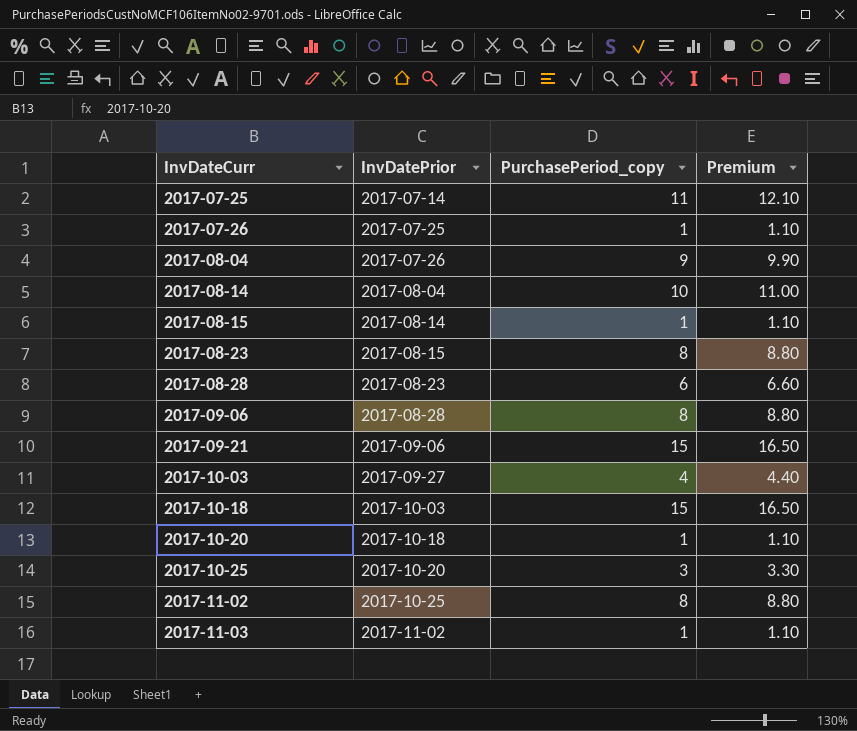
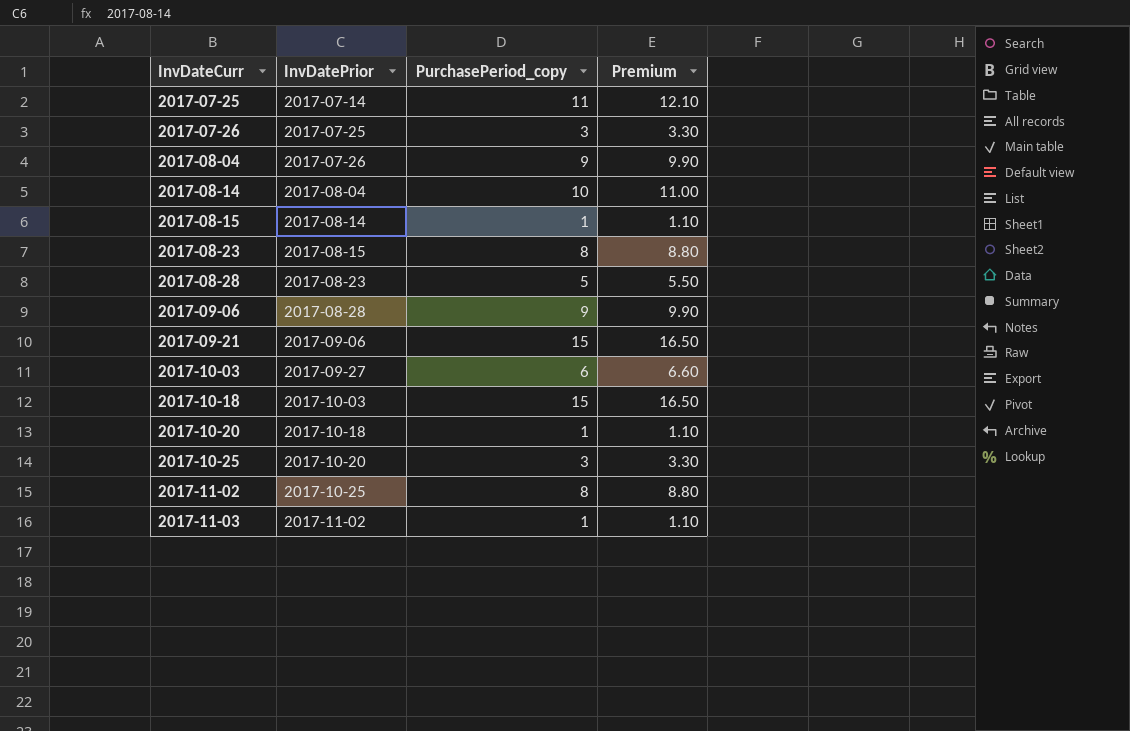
2017-07-26 | PurchasePeriod_copy: 1 -> 3
2017-07-26 | Premium: 1.10 -> 3.30
2017-08-28 | PurchasePeriod_copy: 6 -> 5
2017-08-28 | Premium: 6.60 -> 5.50
2017-09-06 | PurchasePeriod_copy: 8 -> 9
2017-09-06 | Premium: 8.80 -> 9.90
2017-10-03 | PurchasePeriod_copy: 4 -> 6
2017-10-03 | Premium: 4.40 -> 6.60

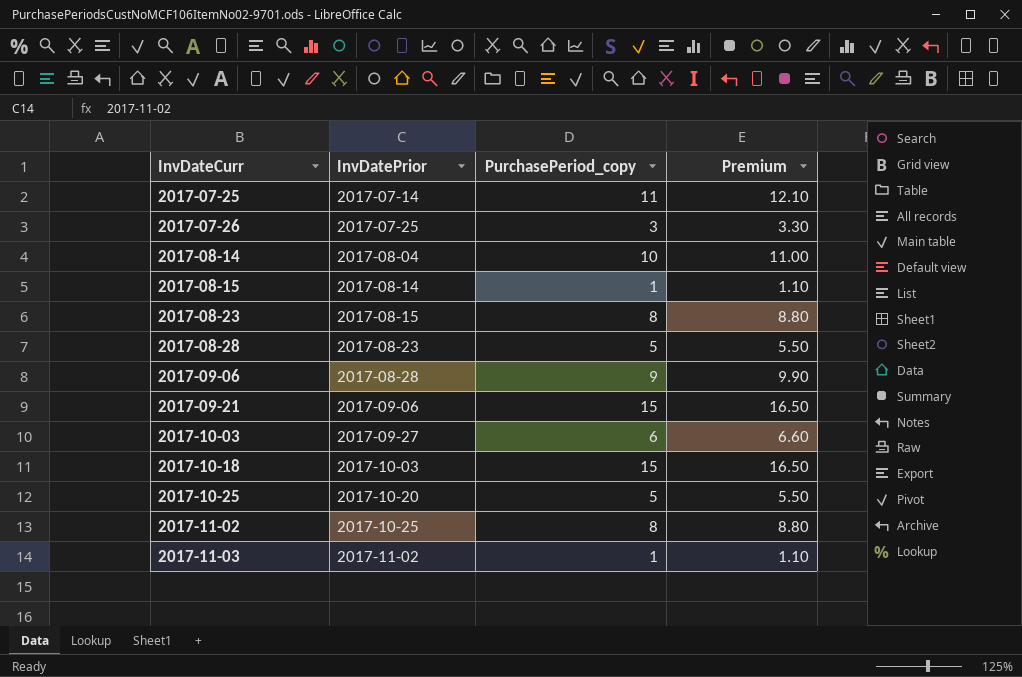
row 2017-08-04: 2017-07-26 | 9 | 9.90 -> none
row 2017-10-20: 2017-10-18 | 1 | 1.10 -> none
2017-10-25 | PurchasePeriod_copy: 3 -> 5
2017-10-25 | Premium: 3.30 -> 5.50

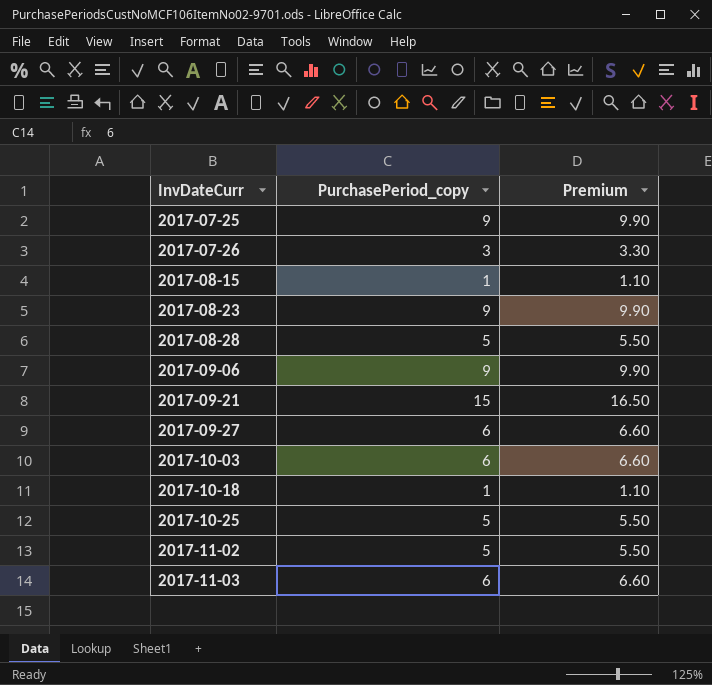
column InvDatePrior | position: 2 -> none
row 2017-08-14: 2017-08-04 | 10 | 11.00 -> none
2017-07-25 | PurchasePeriod_copy: 11 -> 9
2017-07-25 | Premium: 12.10 -> 9.90
2017-08-23 | PurchasePeriod_copy: 8 -> 9
2017-08-23 | Premium: 8.80 -> 9.90
row 2017-09-27: none -> 6 | 6.60
2017-10-18 | PurchasePeriod_copy: 15 -> 1
2017-10-18 | Premium: 16.50 -> 1.10
2017-11-02 | PurchasePeriod_copy: 8 -> 5
2017-11-02 | Premium: 8.80 -> 5.50
2017-11-03 | PurchasePeriod_copy: 1 -> 6
2017-11-03 | Premium: 1.10 -> 6.60

